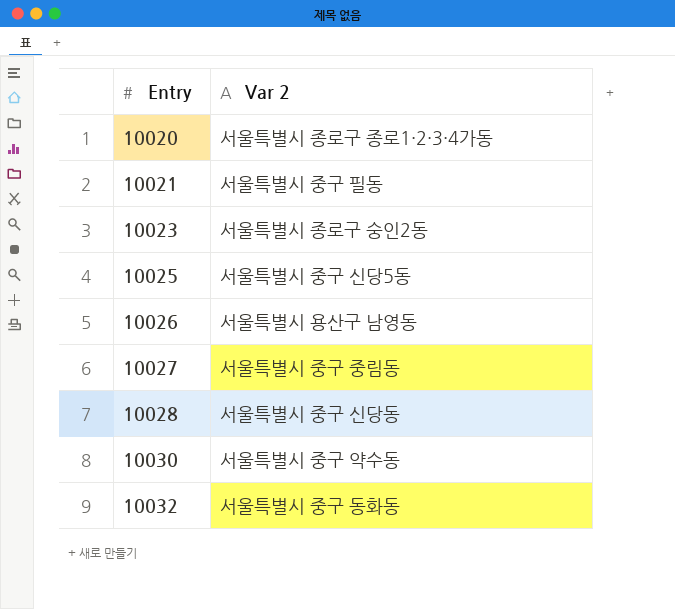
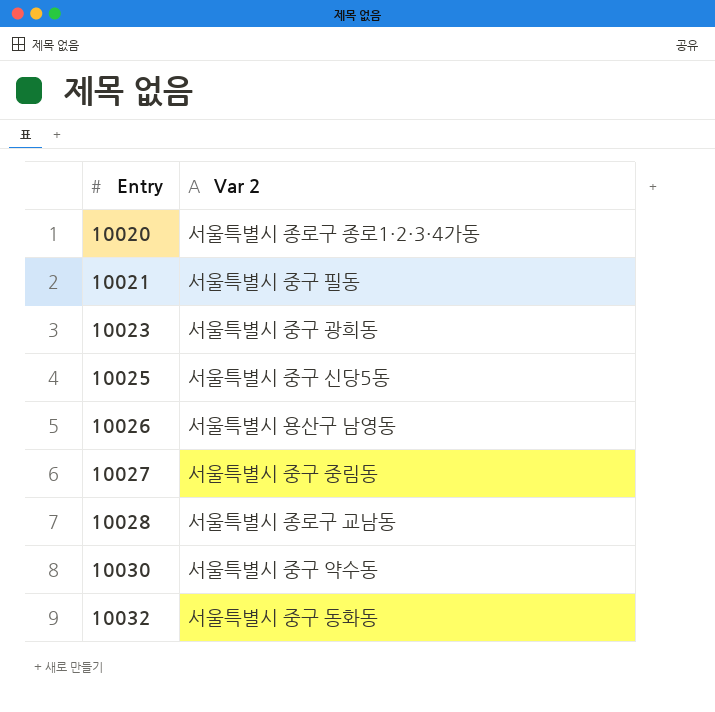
10023 | Var 2: 서울특별시 종로구 숭인2동 -> 서울특별시 중구 광희동
10028 | Var 2: 서울특별시 중구 신당동 -> 서울특별시 종로구 교남동

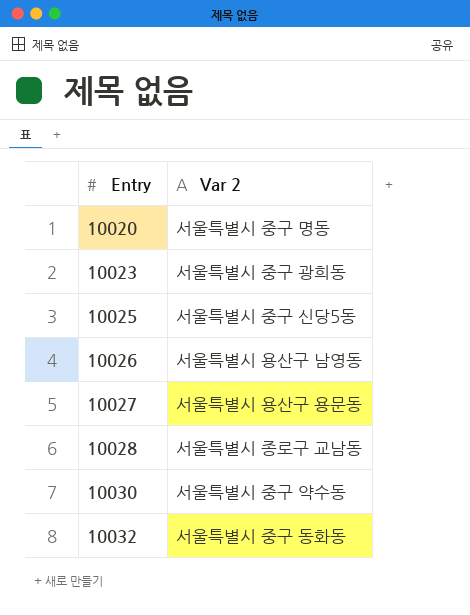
row 10021: 서울특별시 중구 필동 -> none
10020 | Var 2: 서울특별시 종로구 종로1·2·3·4가동 -> 서울특별시 중구 명동
10027 | Var 2: 서울특별시 중구 중림동 -> 서울특별시 용산구 용문동

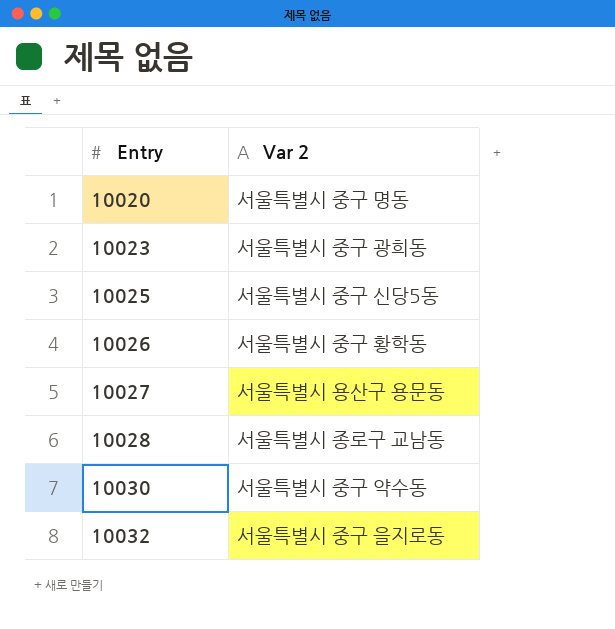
10026 | Var 2: 서울특별시 용산구 남영동 -> 서울특별시 중구 황학동
10032 | Var 2: 서울특별시 중구 동화동 -> 서울특별시 중구 을지로동

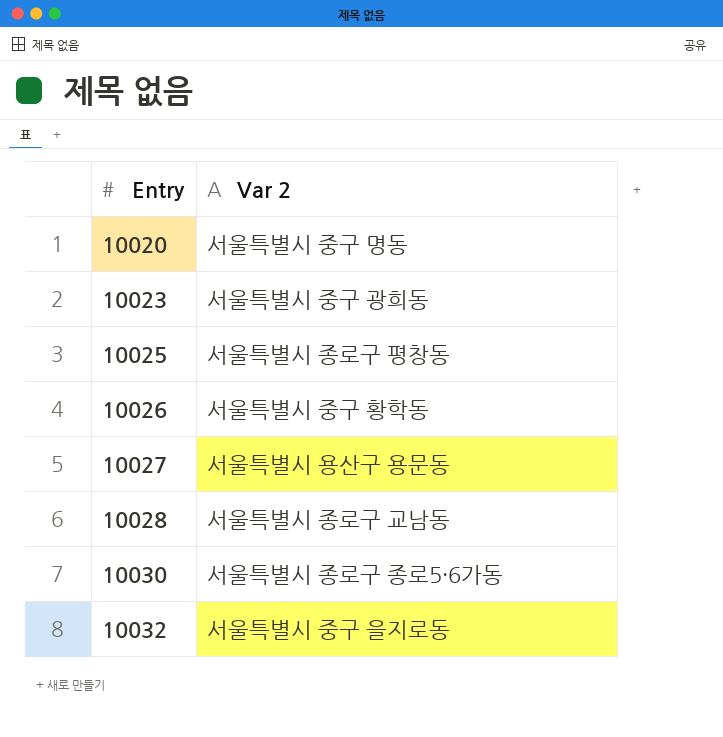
10025 | Var 2: 서울특별시 중구 신당5동 -> 서울특별시 종로구 평창동
10030 | Var 2: 서울특별시 중구 약수동 -> 서울특별시 종로구 종로5·6가동

